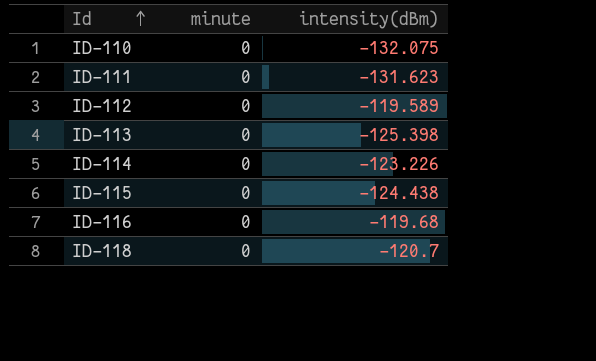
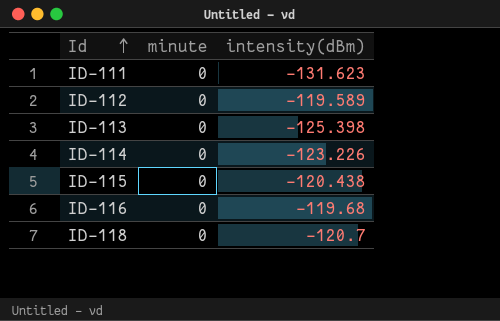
row ID-110: 0 | -132.075 -> none
ID-115 | intensity(dBm): -124.438 -> -120.438

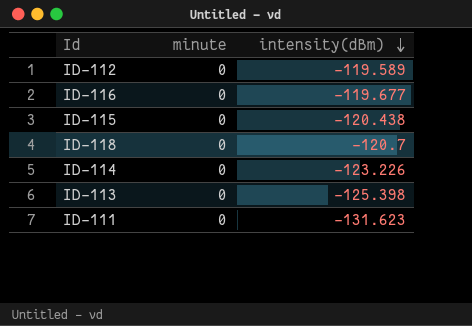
row order: Id ascending -> intensity(dBm) descending
ID-116 | intensity(dBm): -119.68 -> -119.677

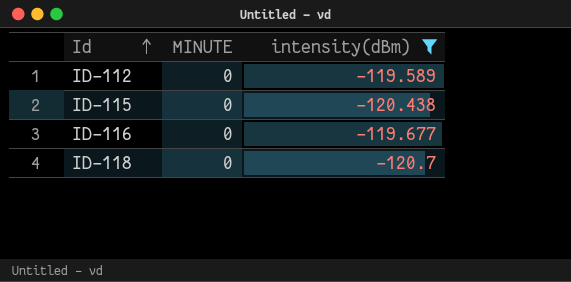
filter: none -> intensity(dBm) >= -120.7
row order: intensity(dBm) descending -> Id ascending
column name: minute -> MINUTE

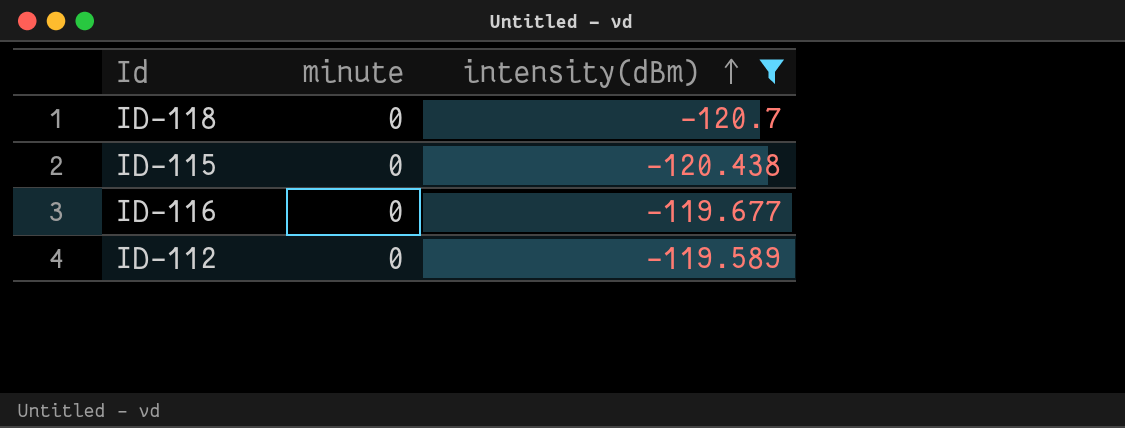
row order: Id ascending -> intensity(dBm) ascending
column name: MINUTE -> minute

